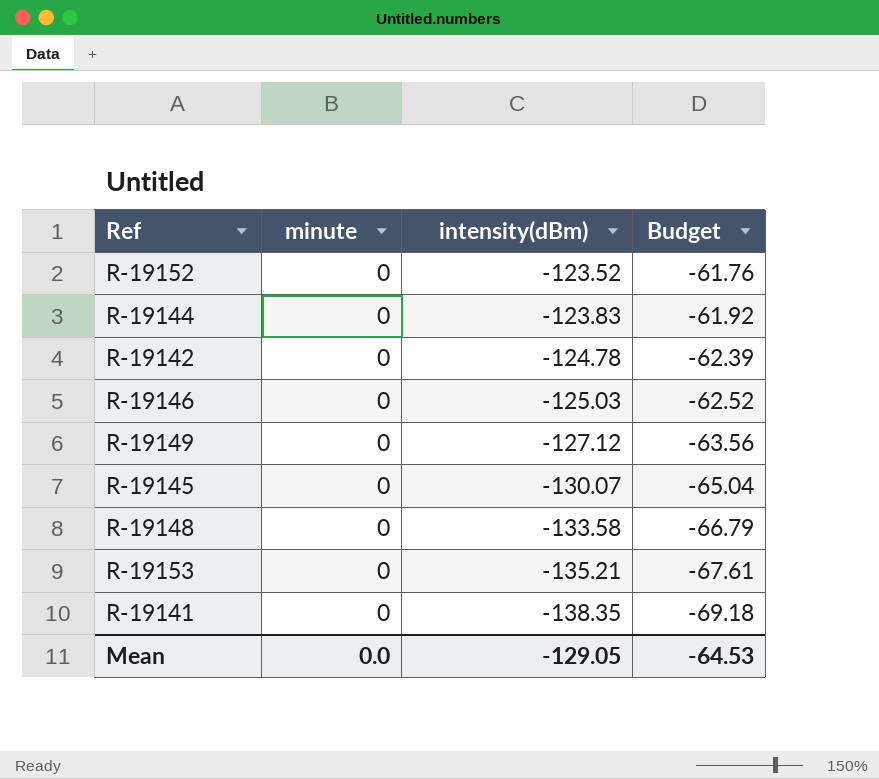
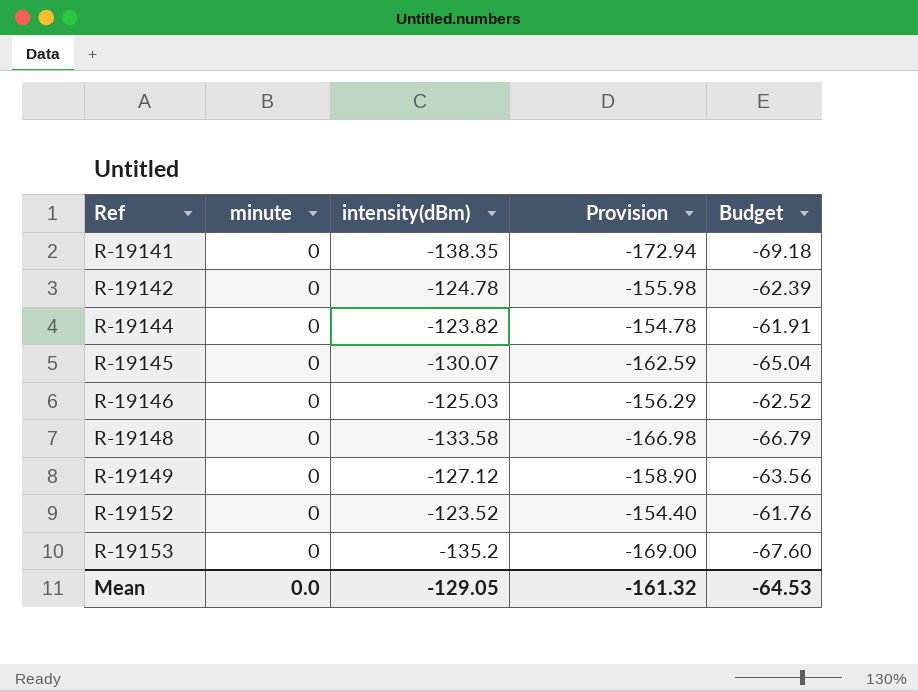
row order: intensity(dBm) descending -> Ref ascending
column Provision | formula: none -> [intensity(dBm)] * 1.25
R-19144 | intensity(dBm): -123.83 -> -123.82
R-19144 | Budget: -61.92 -> -61.91
R-19153 | intensity(dBm): -135.21 -> -135.2
R-19153 | Budget: -67.61 -> -67.60

